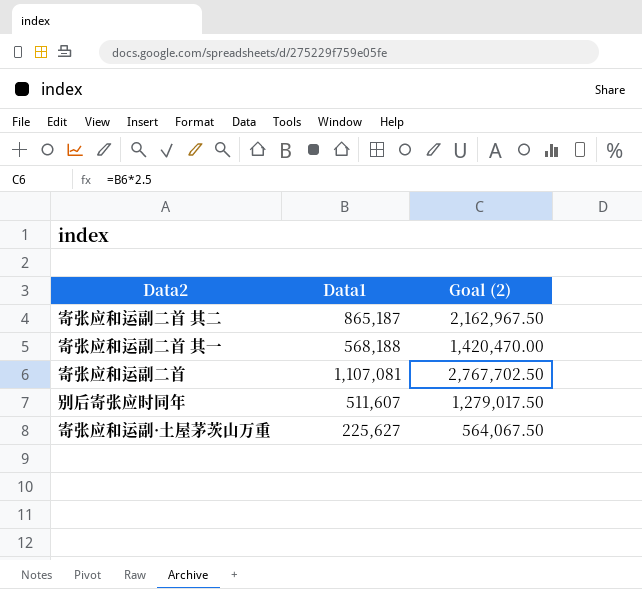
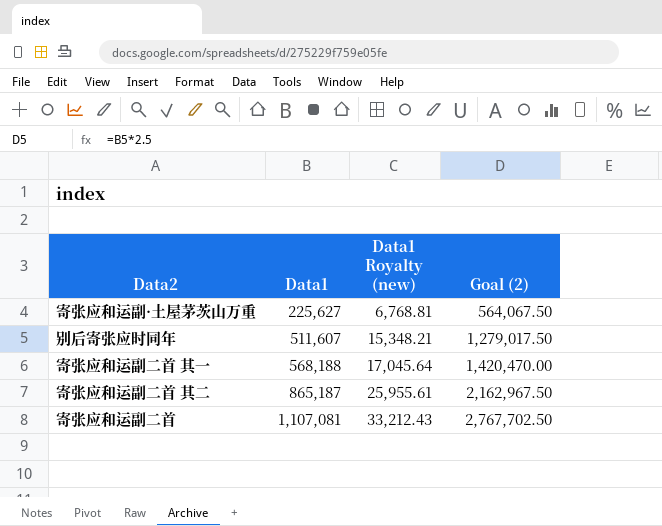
row order: none -> Data1 ascending
column Data1 Royalty (new) | formula: none -> [Data1] * 0.03

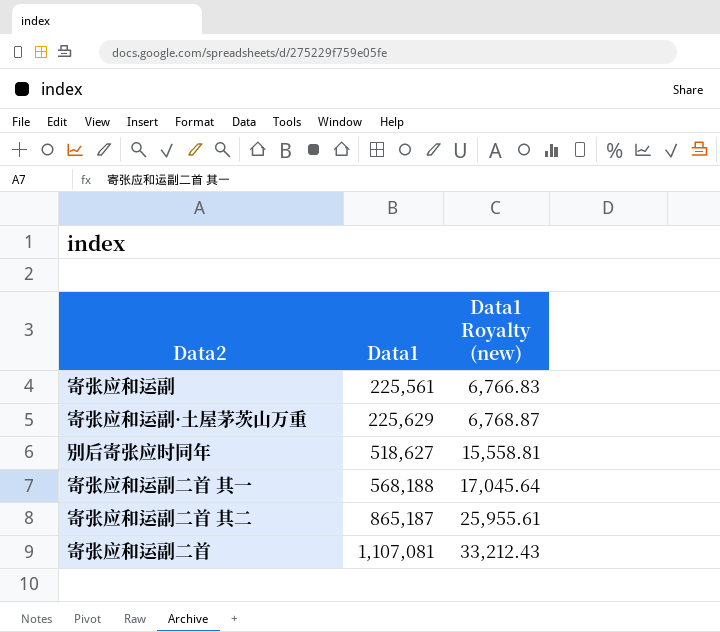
column Goal (2) | formula: [Data1] * 2.5 -> none
row 寄张应和运副: none -> 225,561 | 6,766.83
寄张应和运副·土屋茅茨山万重 | Data1: 225,627 -> 225,629
寄张应和运副·土屋茅茨山万重 | Data1 Royalty (new): 6,768.81 -> 6,768.87
别后寄张应时同年 | Data1: 511,607 -> 518,627
别后寄张应时同年 | Data1 Royalty (new): 15,348.21 -> 15,558.81

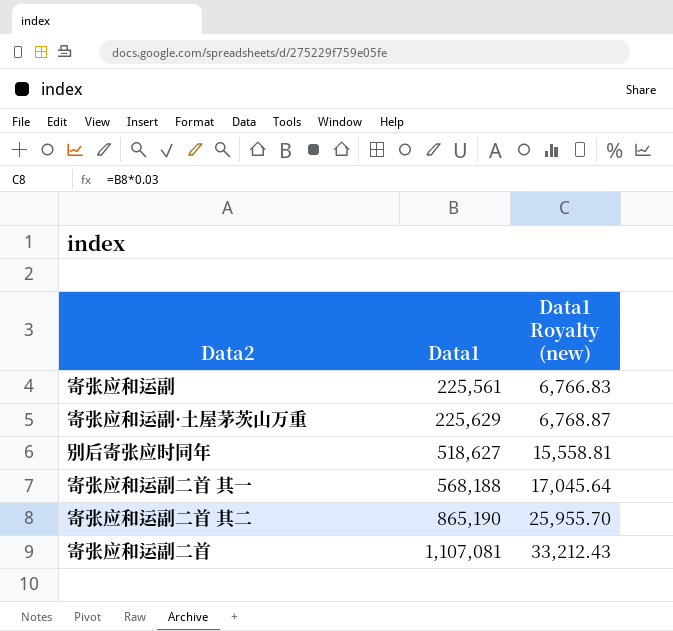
寄张应和运副二首 其二 | Data1: 865,187 -> 865,190
寄张应和运副二首 其二 | Data1 Royalty (new): 25,955.61 -> 25,955.70

